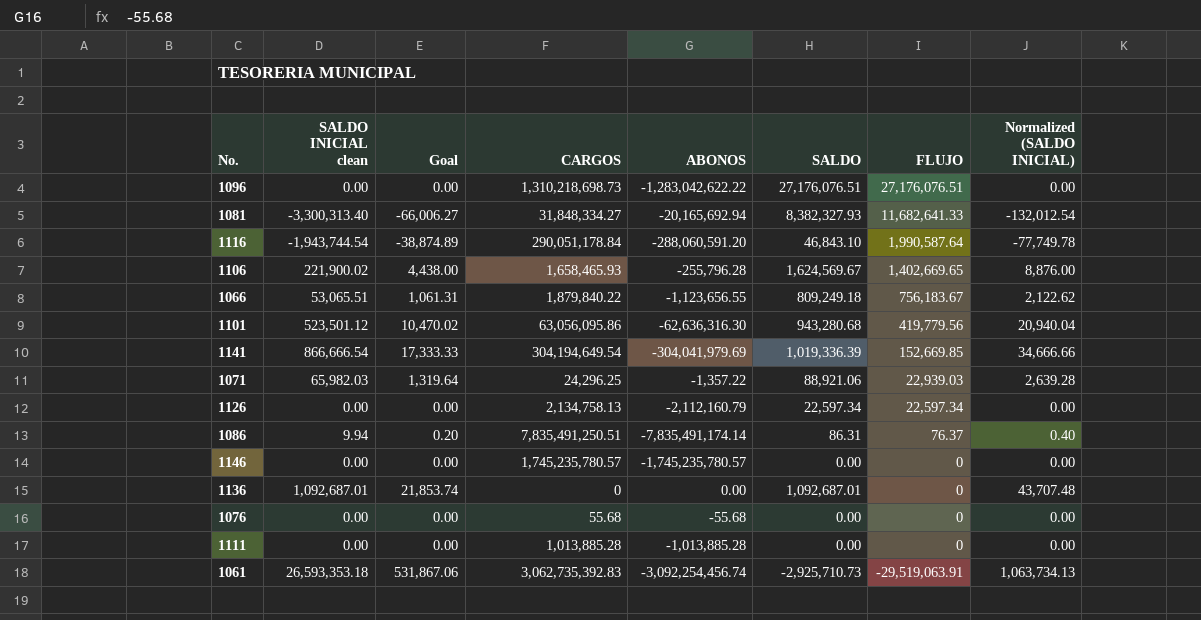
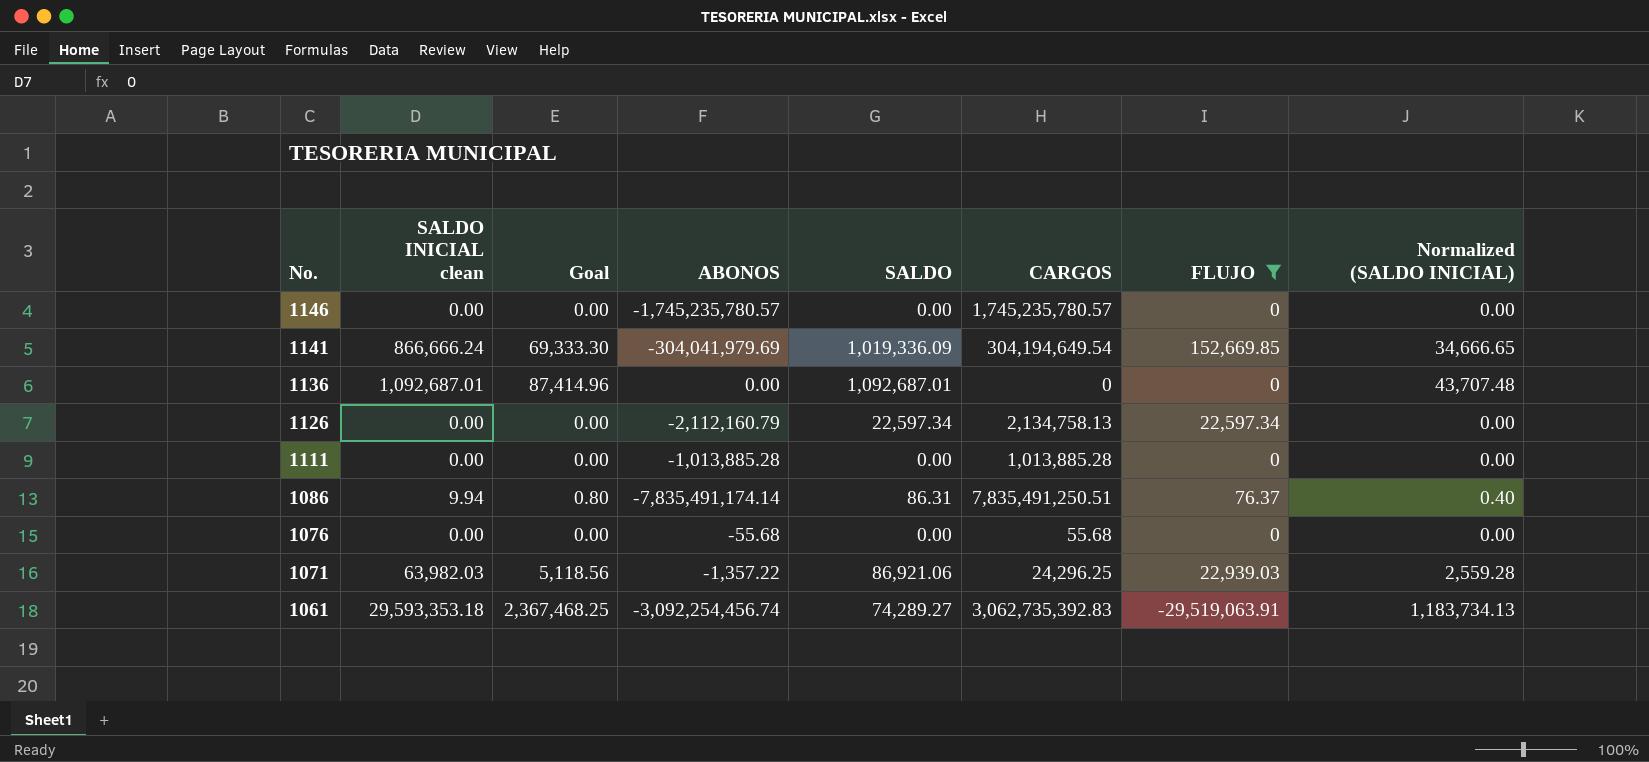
filter: none -> FLUJO <= 152,669.85
row order: FLUJO descending -> No. descending
column Goal | formula: [SALDO INICIAL clean] * 0.02 -> [SALDO INICIAL clean] * 0.08
column CARGOS | position: 4 -> 6
1141 | SALDO INICIAL clean: 866,666.54 -> 866,666.24
1141 | SALDO: 1,019,336.39 -> 1,019,336.09
1141 | Normalized (SALDO INICIAL): 34,666.66 -> 34,666.65
1071 | SALDO INICIAL clean: 65,982.03 -> 63,982.03
1071 | SALDO: 88,921.06 -> 86,921.06
1071 | Normalized (SALDO INICIAL): 2,639.28 -> 2,559.28
1061 | SALDO INICIAL clean: 26,593,353.18 -> 29,593,353.18
1061 | SALDO: -2,925,710.73 -> 74,289.27
1061 | Normalized (SALDO INICIAL): 1,063,734.13 -> 1,183,734.13

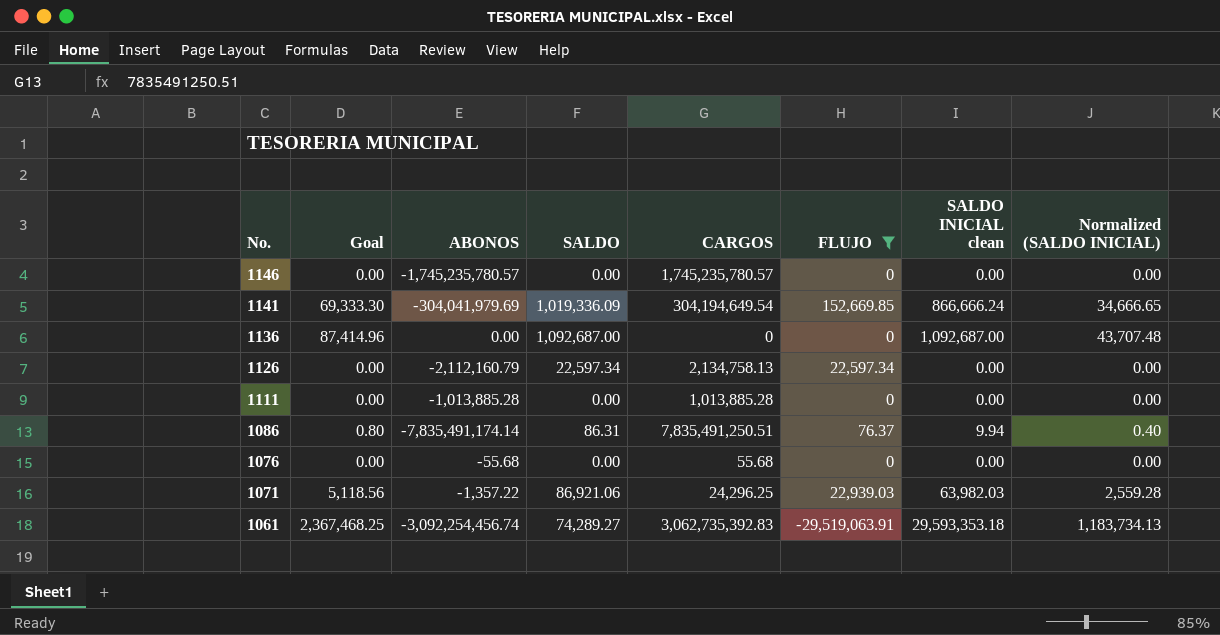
column SALDO INICIAL clean | position: 2 -> 7
1136 | SALDO: 1,092,687.01 -> 1,092,687.00
1136 | SALDO INICIAL clean: 1,092,687.01 -> 1,092,687.00

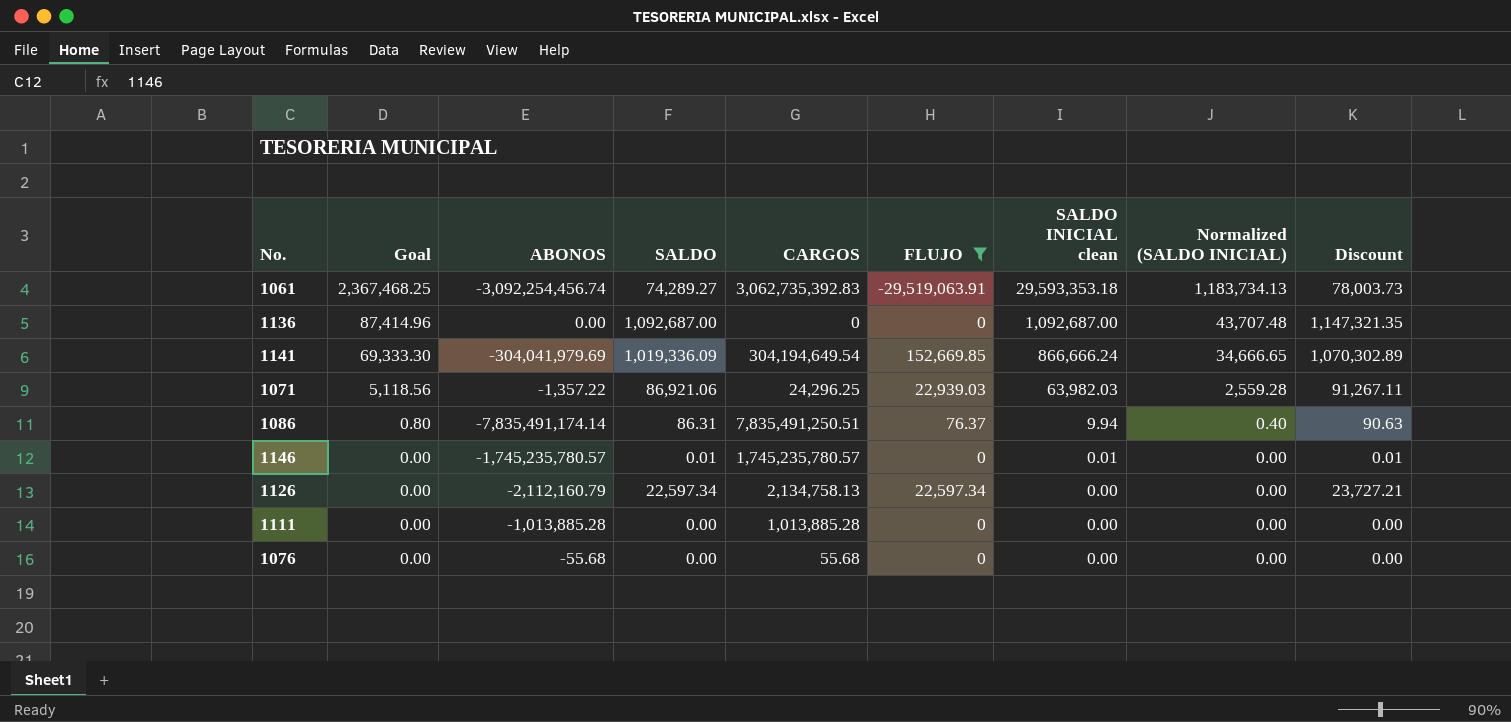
row order: No. descending -> Goal descending
column Discount | formula: none -> [SALDO] * 1.05
1146 | SALDO: 0.00 -> 0.01
1146 | SALDO INICIAL clean: 0.00 -> 0.01

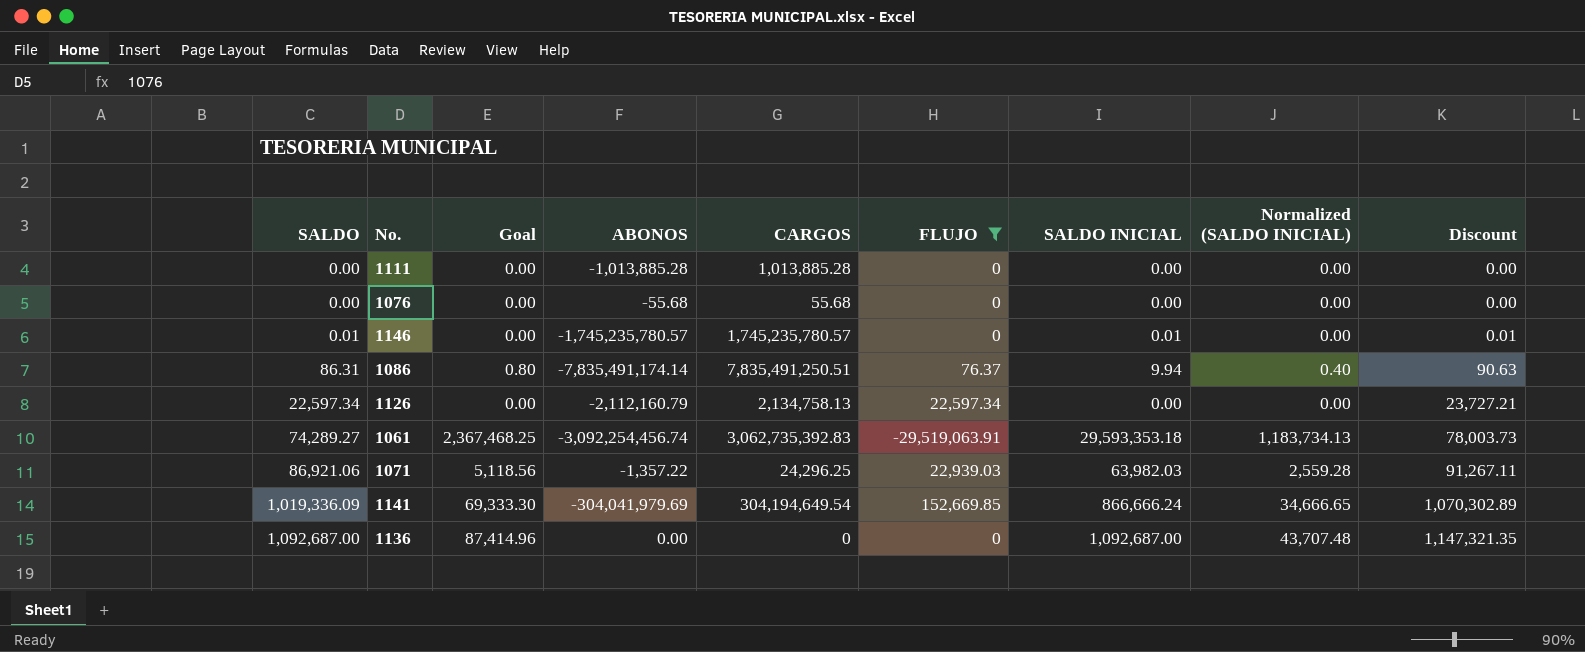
row order: Goal descending -> SALDO ascending
column SALDO | position: 4 -> 1
column name: SALDO INICIAL clean -> SALDO INICIAL

